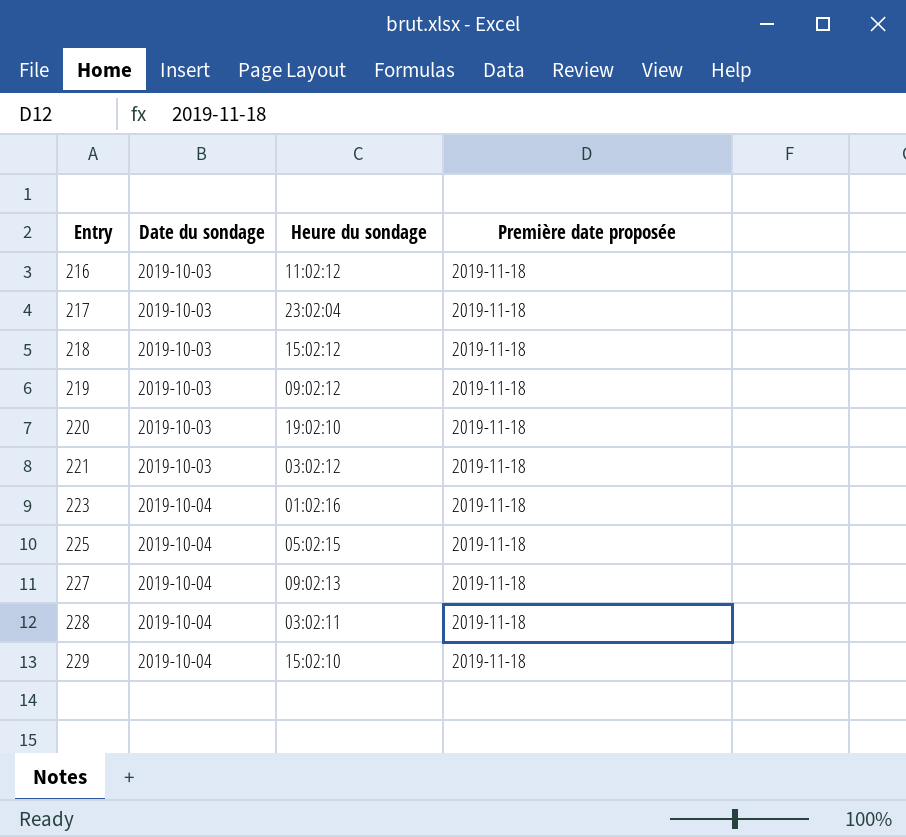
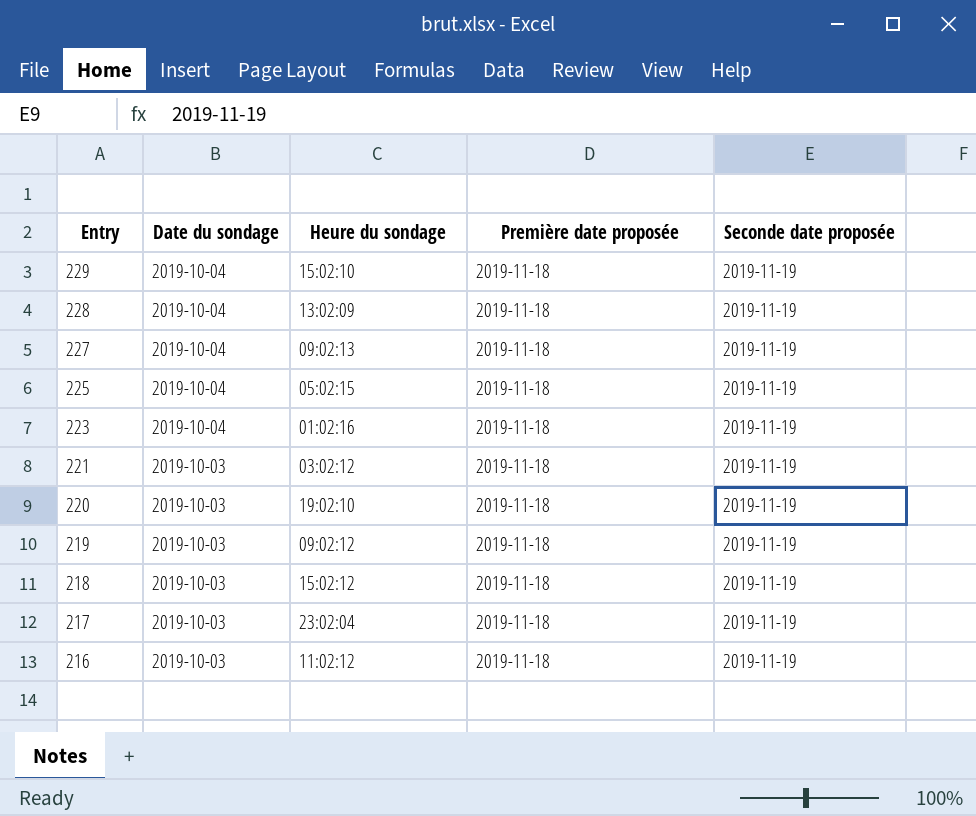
row order: Entry ascending -> Entry descending
column Seconde date proposée | position: none -> 5
228 | Heure du sondage: 03:02:11 -> 13:02:09

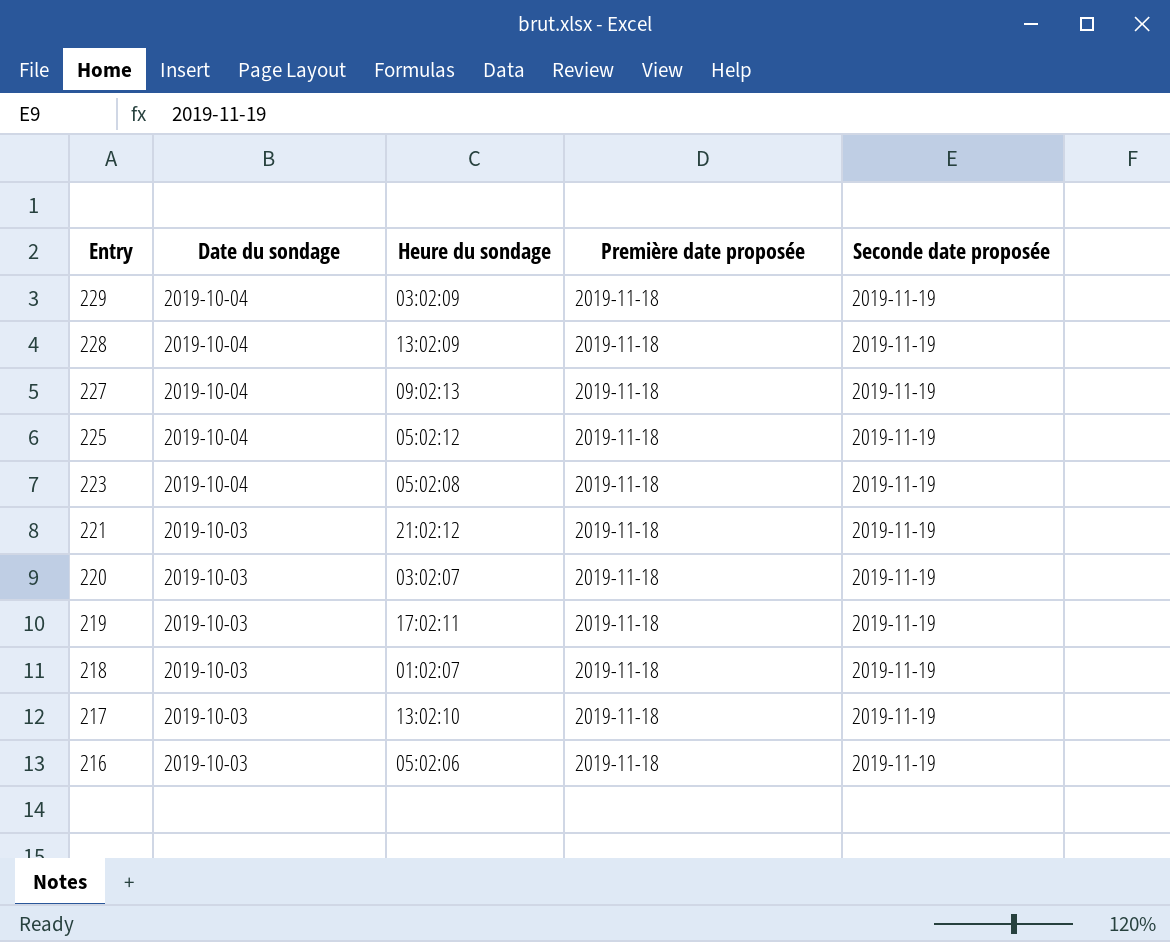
229 | Heure du sondage: 15:02:10 -> 03:02:09
225 | Heure du sondage: 05:02:15 -> 05:02:12
223 | Heure du sondage: 01:02:16 -> 05:02:08
221 | Heure du sondage: 03:02:12 -> 21:02:12
220 | Heure du sondage: 19:02:10 -> 03:02:07
219 | Heure du sondage: 09:02:12 -> 17:02:11
218 | Heure du sondage: 15:02:12 -> 01:02:07
217 | Heure du sondage: 23:02:04 -> 13:02:10
216 | Heure du sondage: 11:02:12 -> 05:02:06

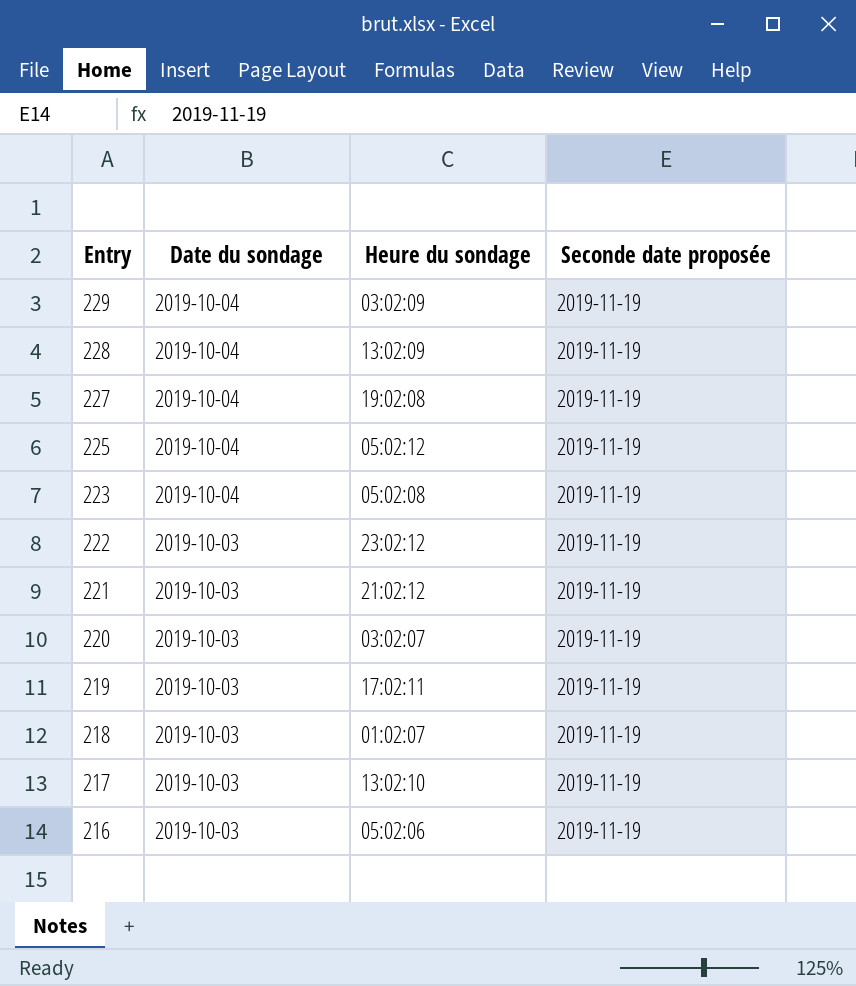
column Première date proposée | position: 4 -> none
227 | Heure du sondage: 09:02:13 -> 19:02:08
row 222: none -> 2019-10-03 | 23:02:12 | 2019-11-19

